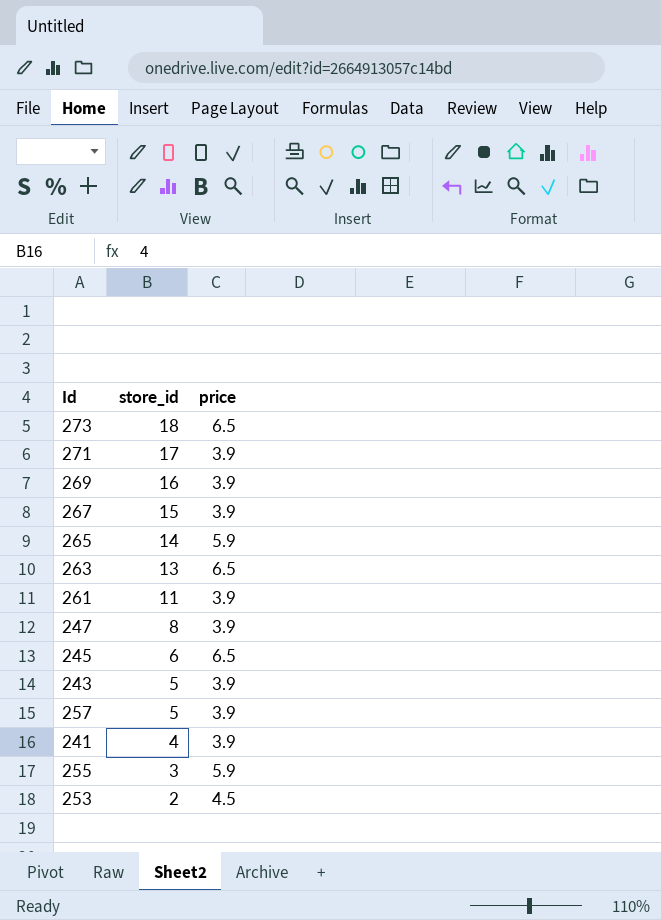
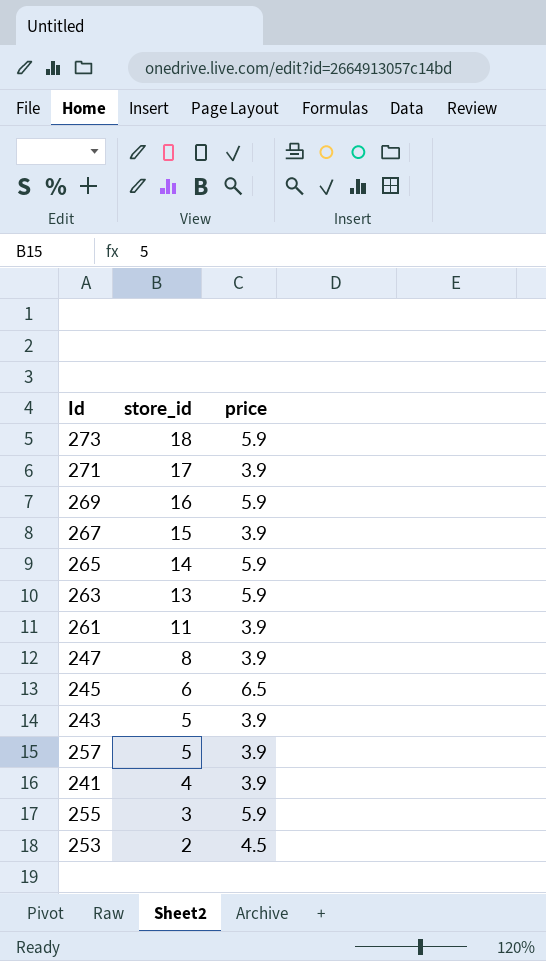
273 | price: 6.5 -> 5.9
269 | price: 3.9 -> 5.9
263 | price: 6.5 -> 5.9

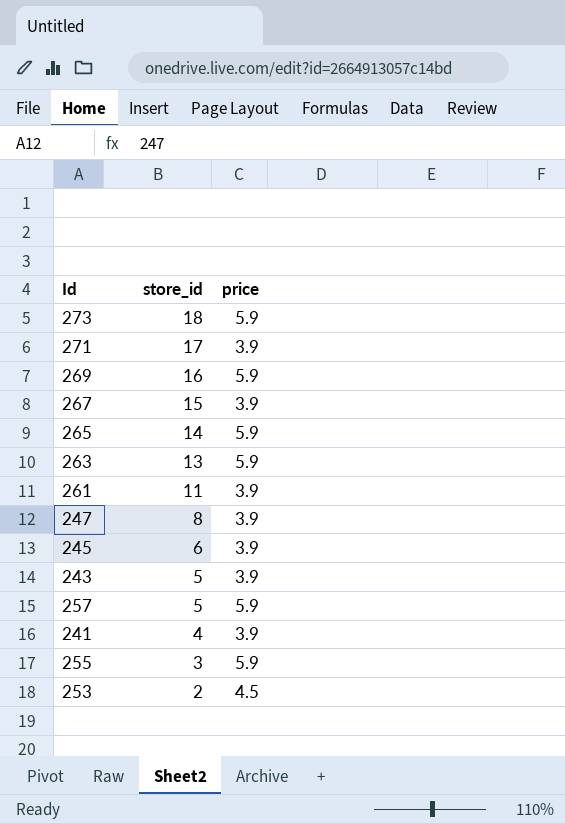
245 | price: 6.5 -> 3.9
257 | price: 3.9 -> 5.9

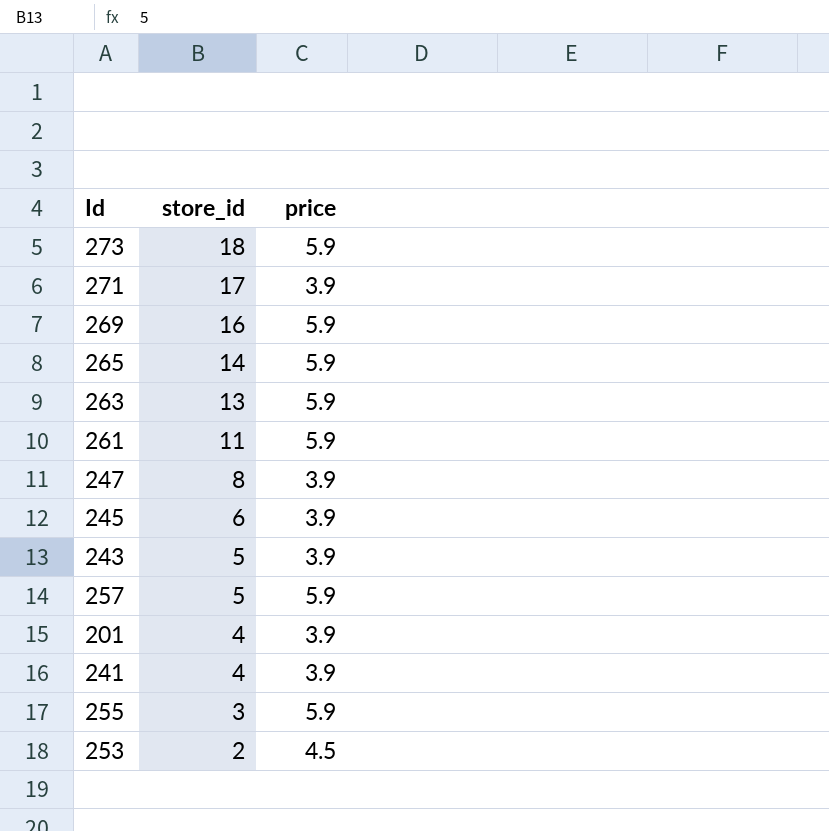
row 267: 15 | 3.9 -> none
261 | price: 3.9 -> 5.9
row 201: none -> 4 | 3.9

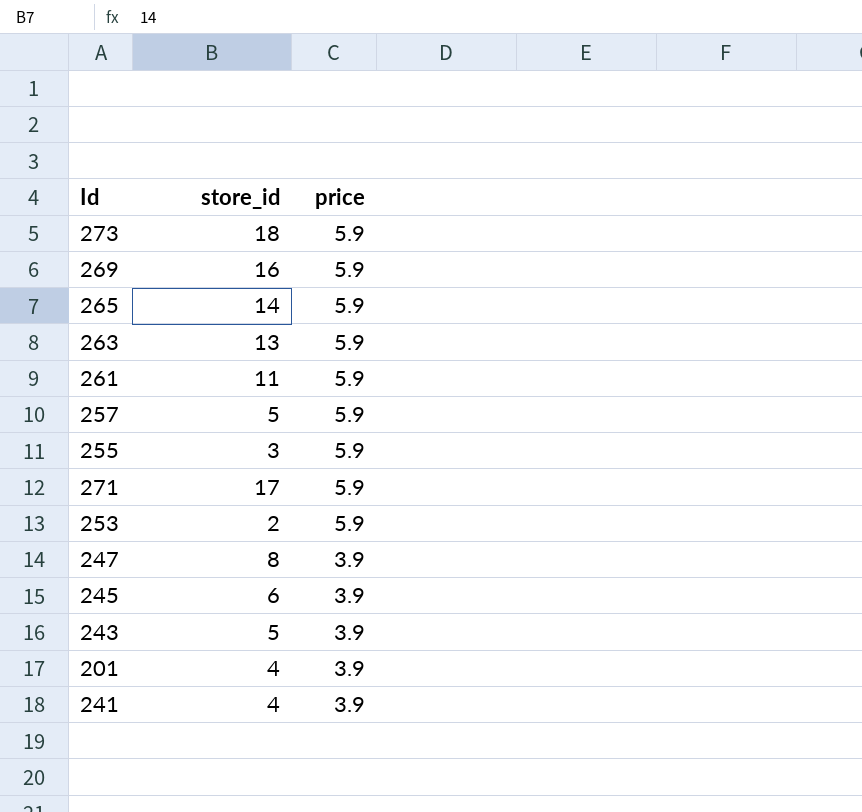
row order: store_id descending -> price descending
271 | price: 3.9 -> 5.9
253 | price: 4.5 -> 5.9

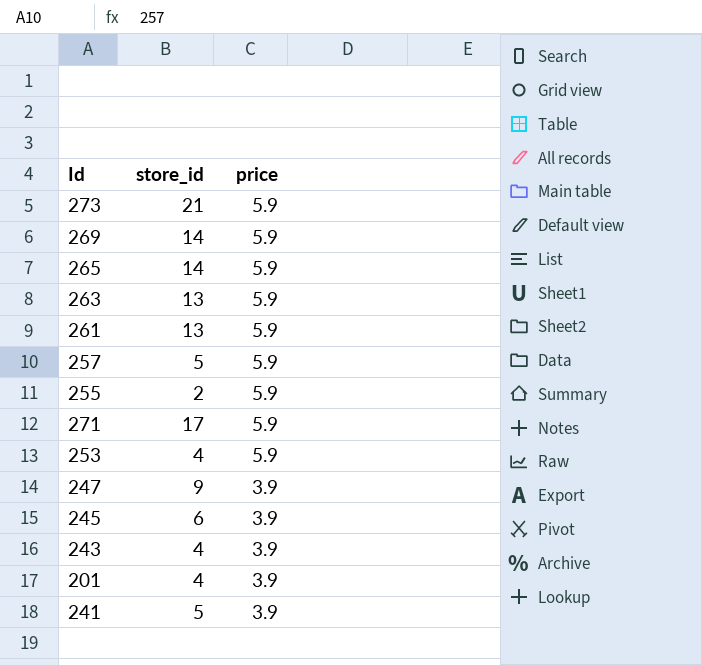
273 | store_id: 18 -> 21
269 | store_id: 16 -> 14
261 | store_id: 11 -> 13
255 | store_id: 3 -> 2
253 | store_id: 2 -> 4
247 | store_id: 8 -> 9
243 | store_id: 5 -> 4
241 | store_id: 4 -> 5

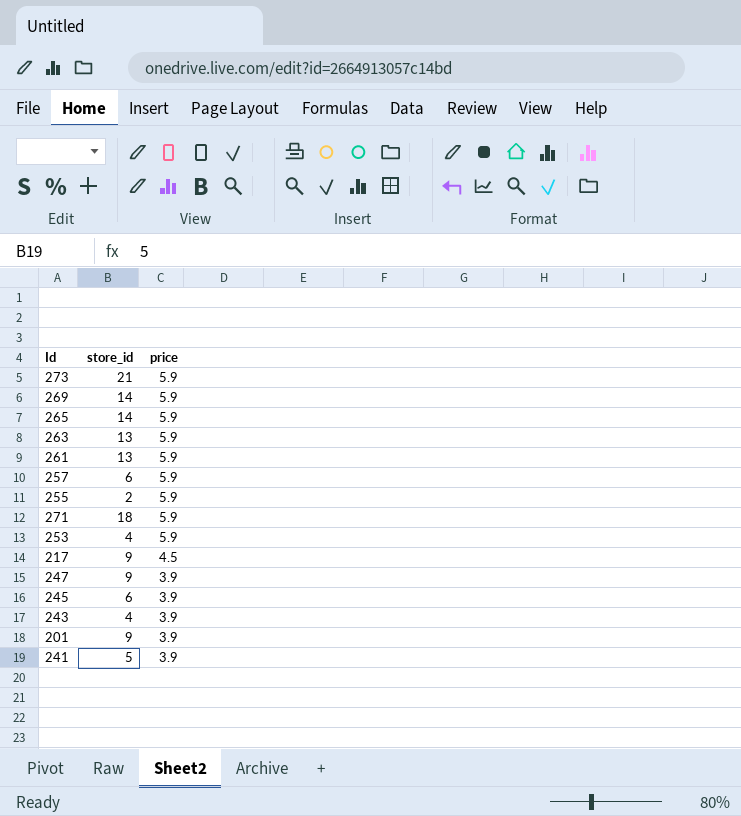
257 | store_id: 5 -> 6
271 | store_id: 17 -> 18
row 217: none -> 9 | 4.5
201 | store_id: 4 -> 9

